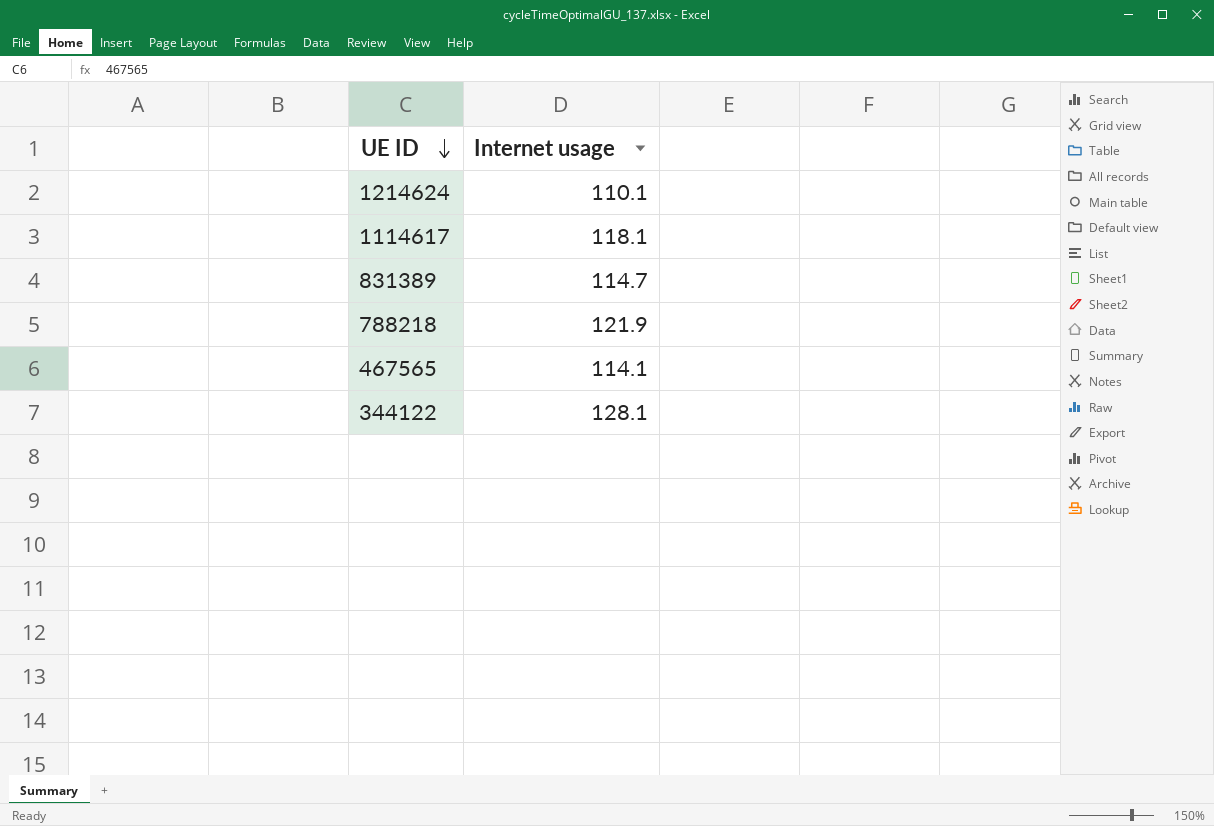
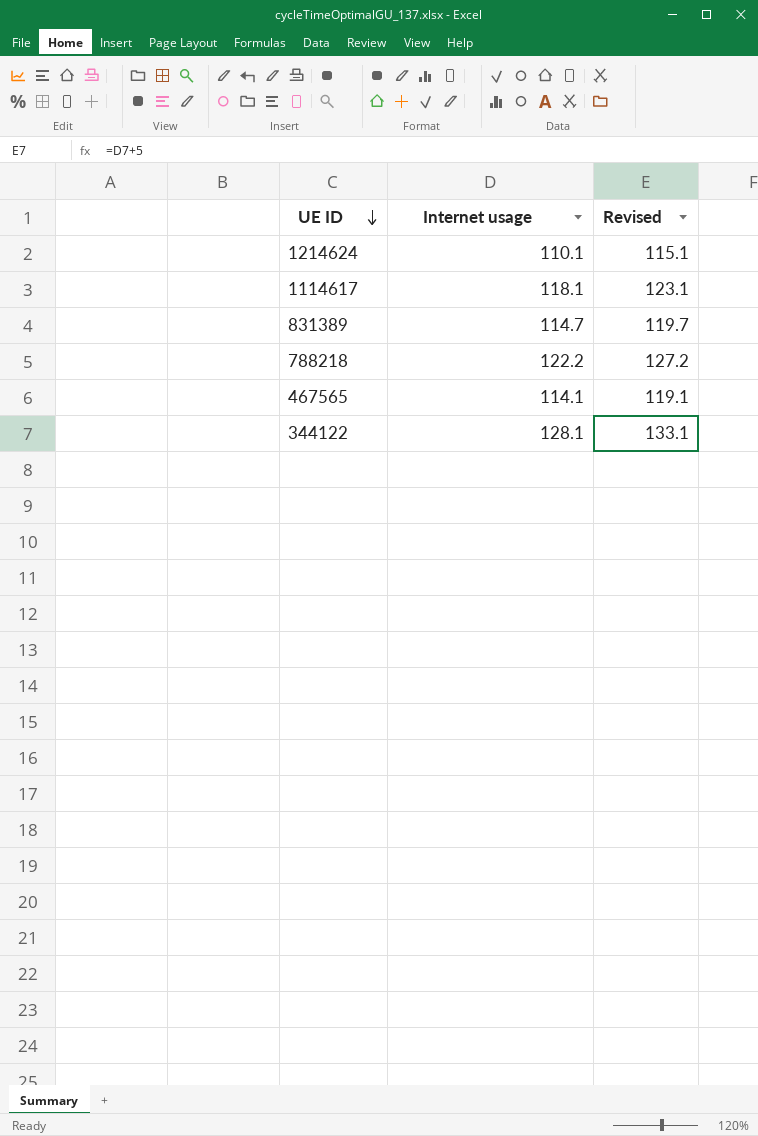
column Revised | formula: none -> [Internet usage] + 5
788218 | Internet usage: 121.9 -> 122.2

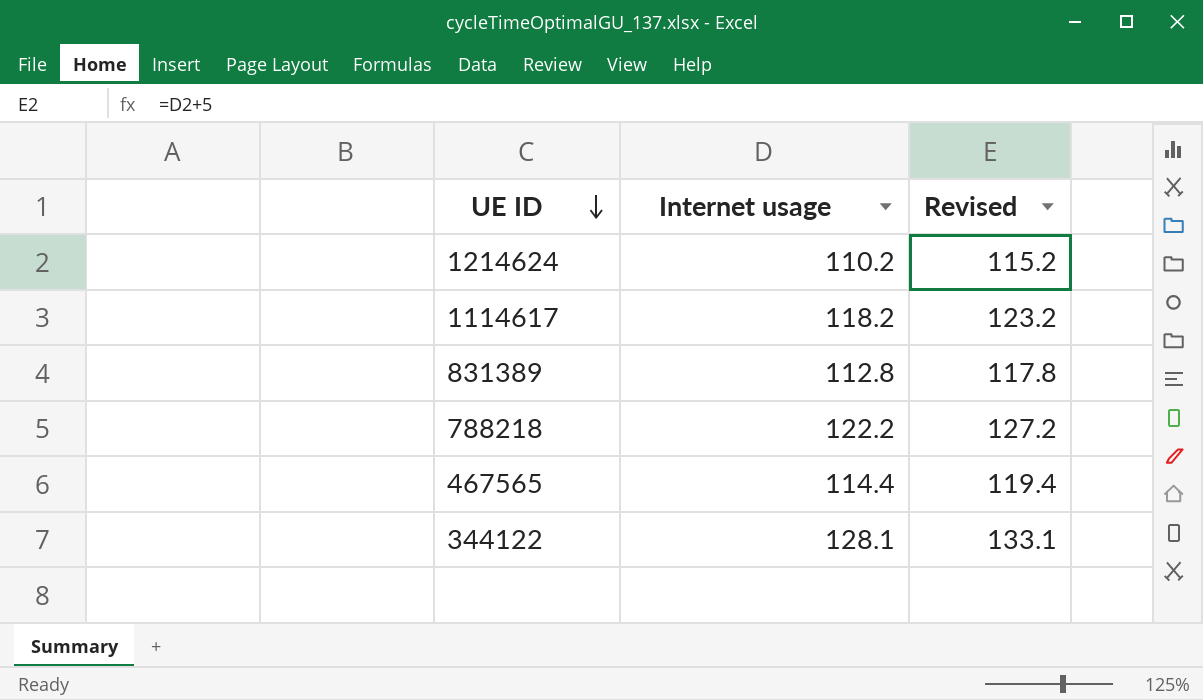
1214624 | Internet usage: 110.1 -> 110.2
1214624 | Revised: 115.1 -> 115.2
1114617 | Internet usage: 118.1 -> 118.2
1114617 | Revised: 123.1 -> 123.2
831389 | Internet usage: 114.7 -> 112.8
831389 | Revised: 119.7 -> 117.8
467565 | Internet usage: 114.1 -> 114.4
467565 | Revised: 119.1 -> 119.4

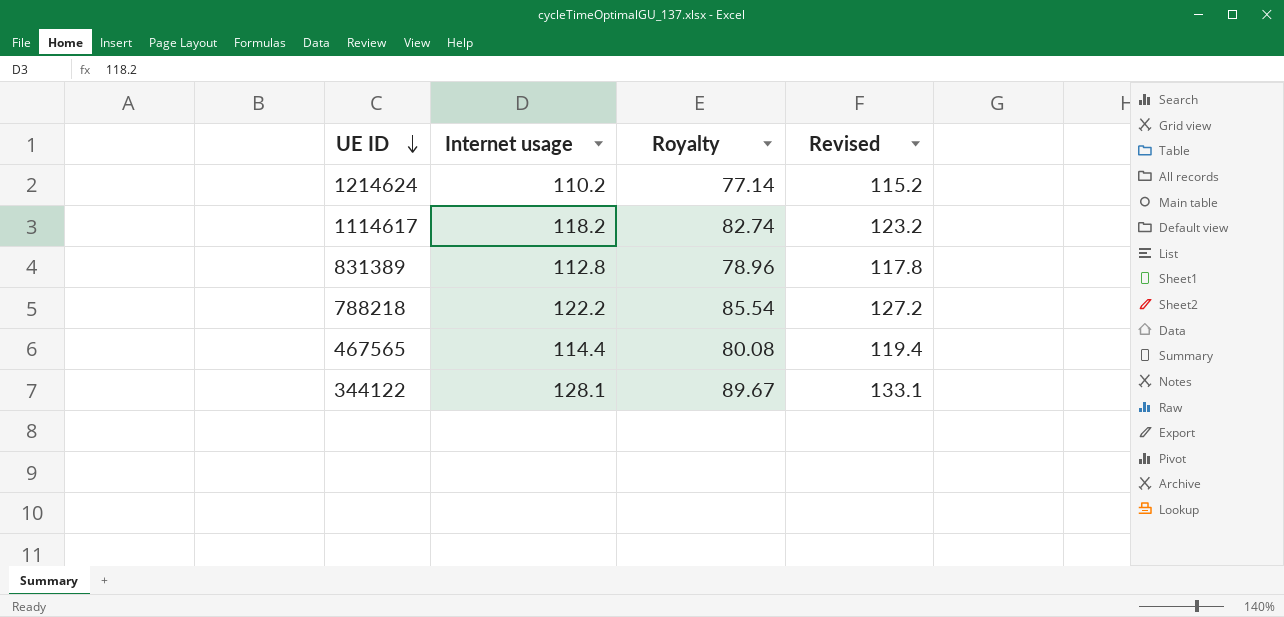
column Royalty | formula: none -> [Internet usage] * 0.7

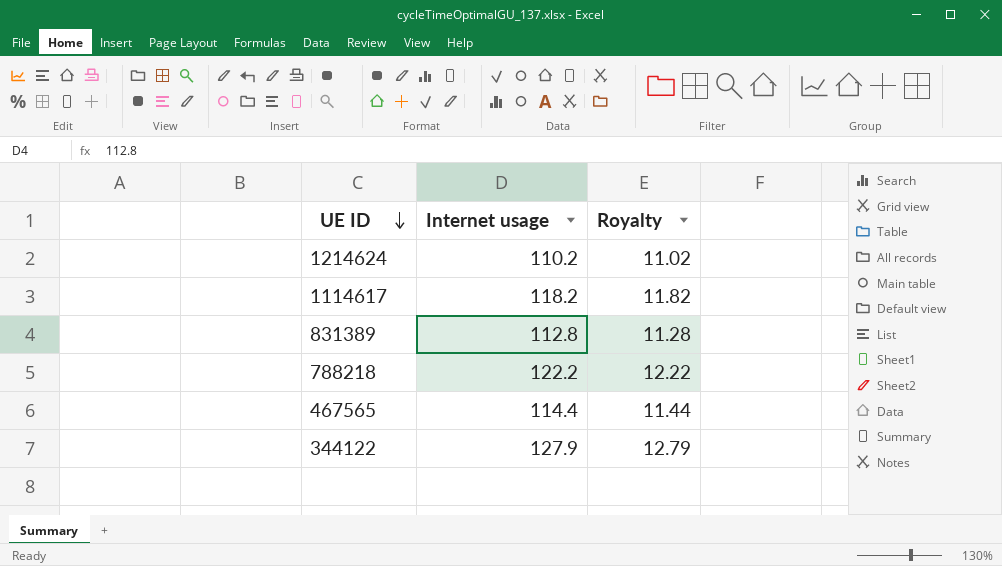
column Revised | formula: [Internet usage] + 5 -> none
column Royalty | formula: [Internet usage] * 0.7 -> [Internet usage] * 0.1
344122 | Internet usage: 128.1 -> 127.9

